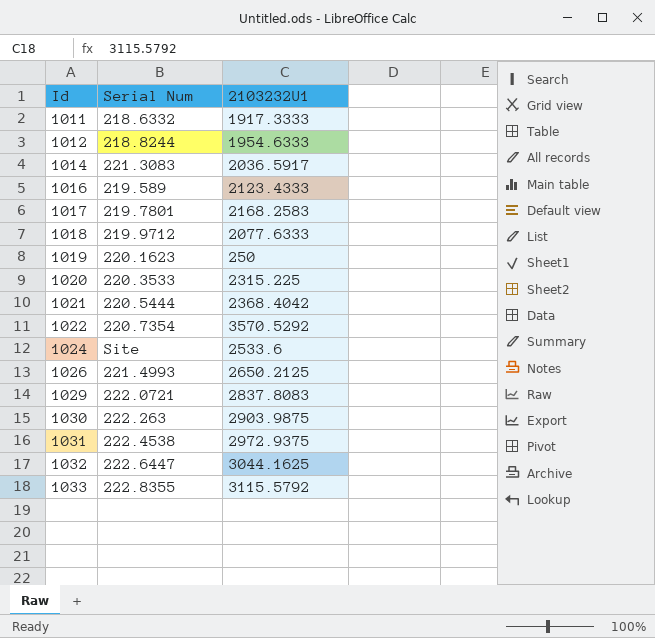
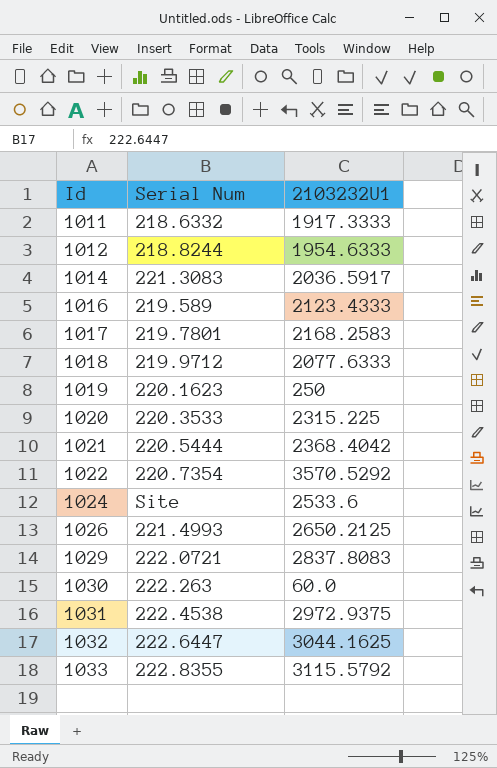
1030 | 2103232U1: 2903.9875 -> 60.0

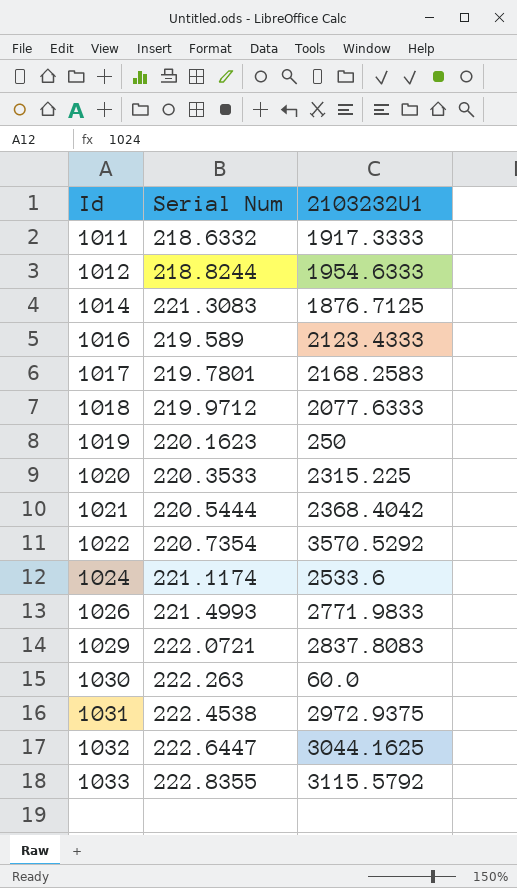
1014 | 2103232U1: 2036.5917 -> 1876.7125
1024 | Serial Num: Site -> 221.1174
1026 | 2103232U1: 2650.2125 -> 2771.9833

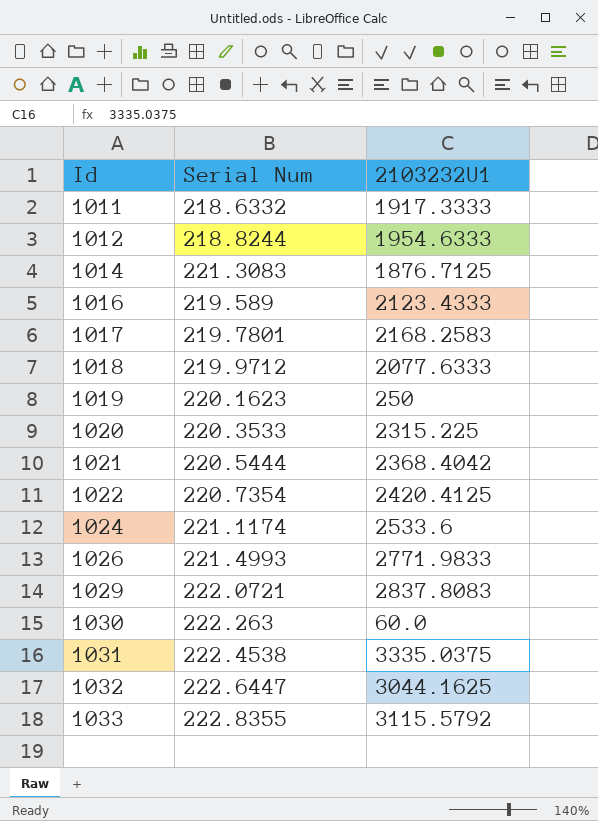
1022 | 2103232U1: 3570.5292 -> 2420.4125
1031 | 2103232U1: 2972.9375 -> 3335.0375

